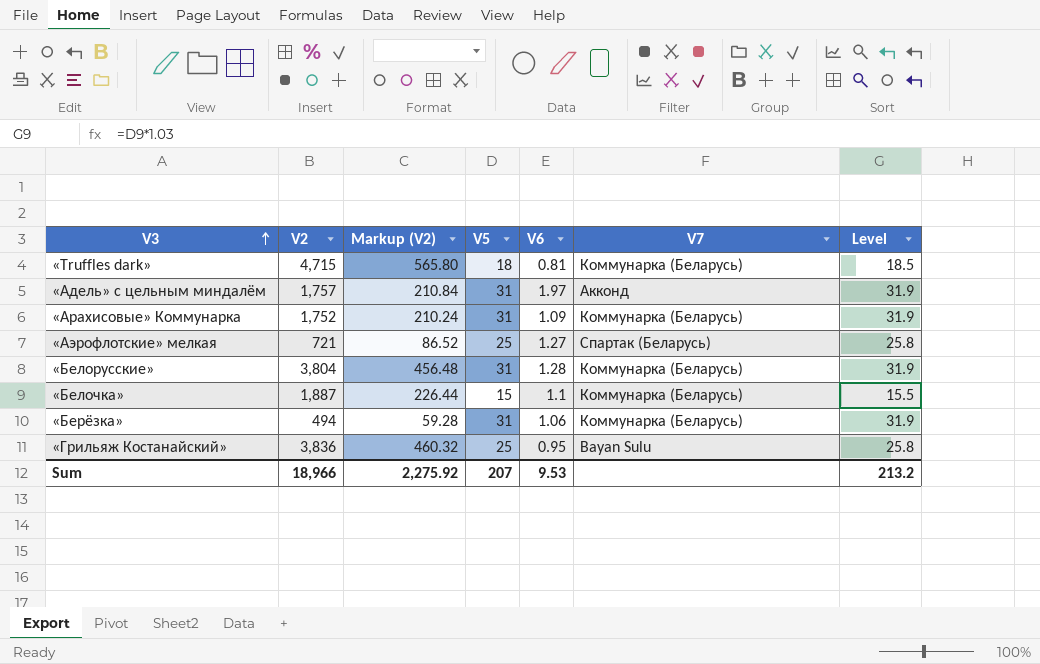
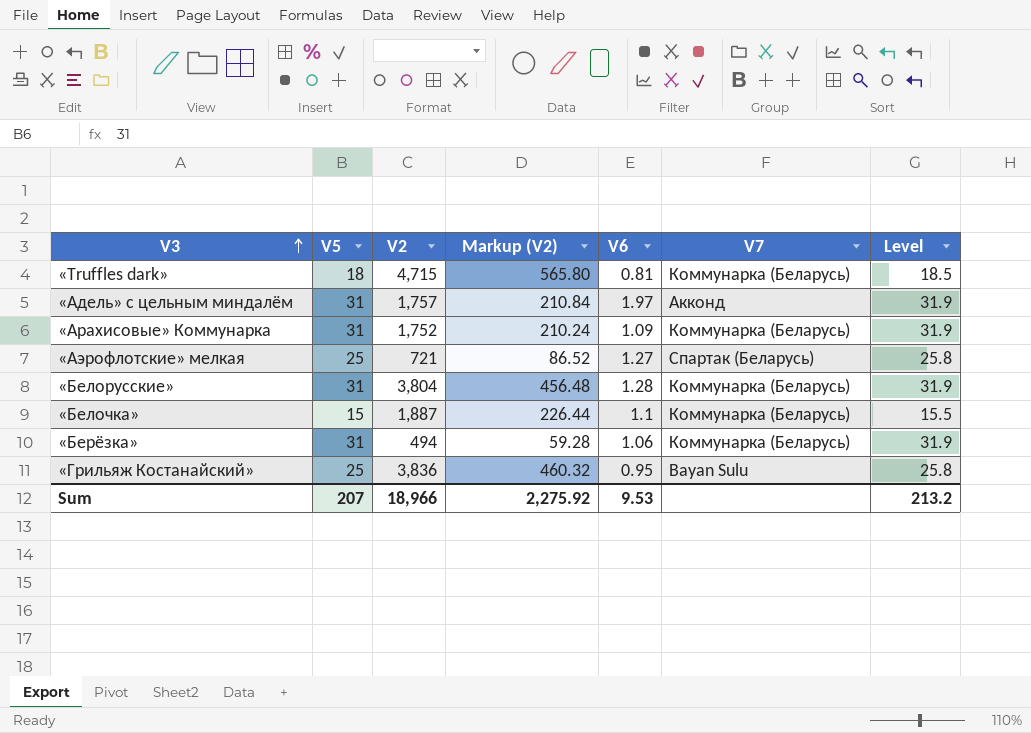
column V5 | position: 4 -> 2

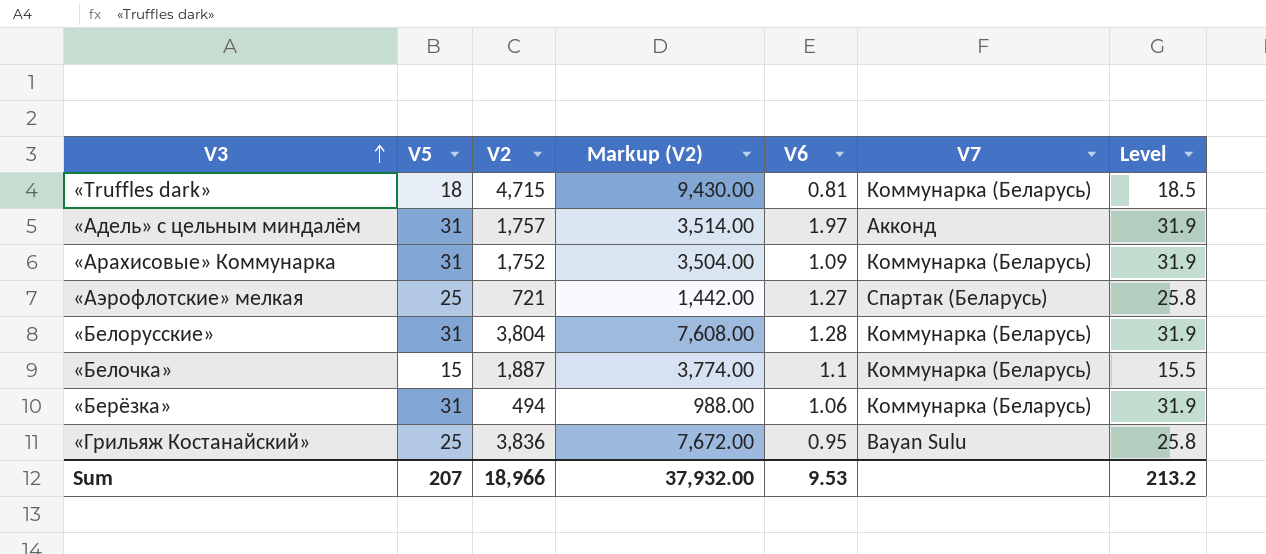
column Markup (V2) | formula: [V2] * 0.12 -> [V2] * 2
Sum | Markup (V2): 2,275.92 -> 37,932.00

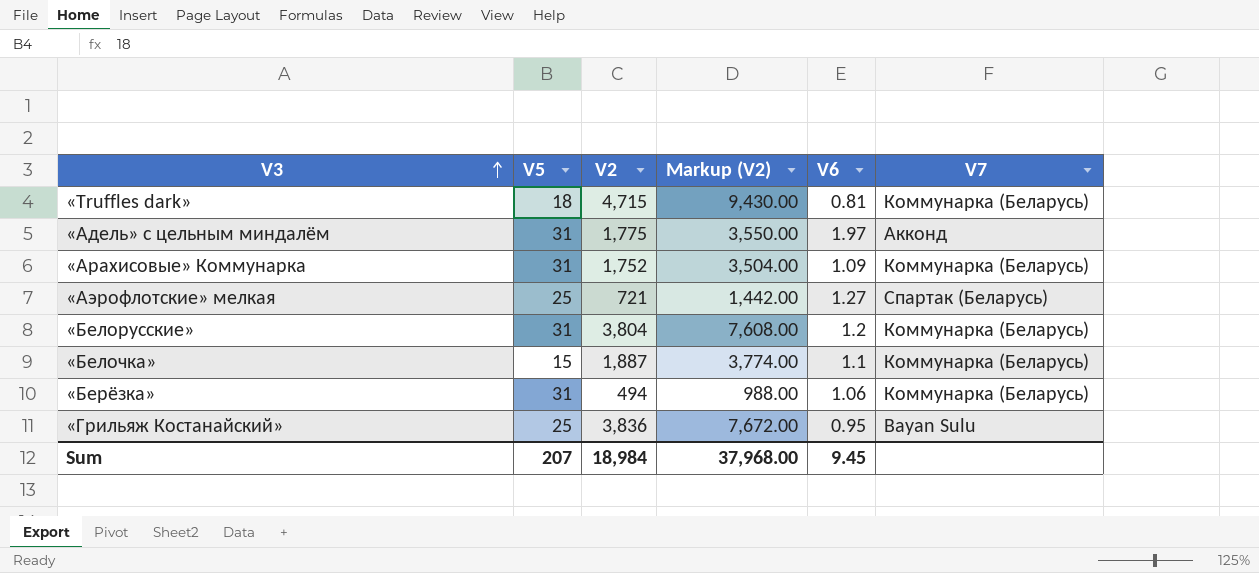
column Level | formula: [V5] * 1.03 -> none
«Адель» с цельным миндалём | V2: 1,757 -> 1,775
«Адель» с цельным миндалём | Markup (V2): 3,514.00 -> 3,550.00
«Белорусские» | V6: 1.28 -> 1.2
Sum | V2: 18,966 -> 18,984
Sum | Markup (V2): 37,932.00 -> 37,968.00
Sum | V6: 9.53 -> 9.45

